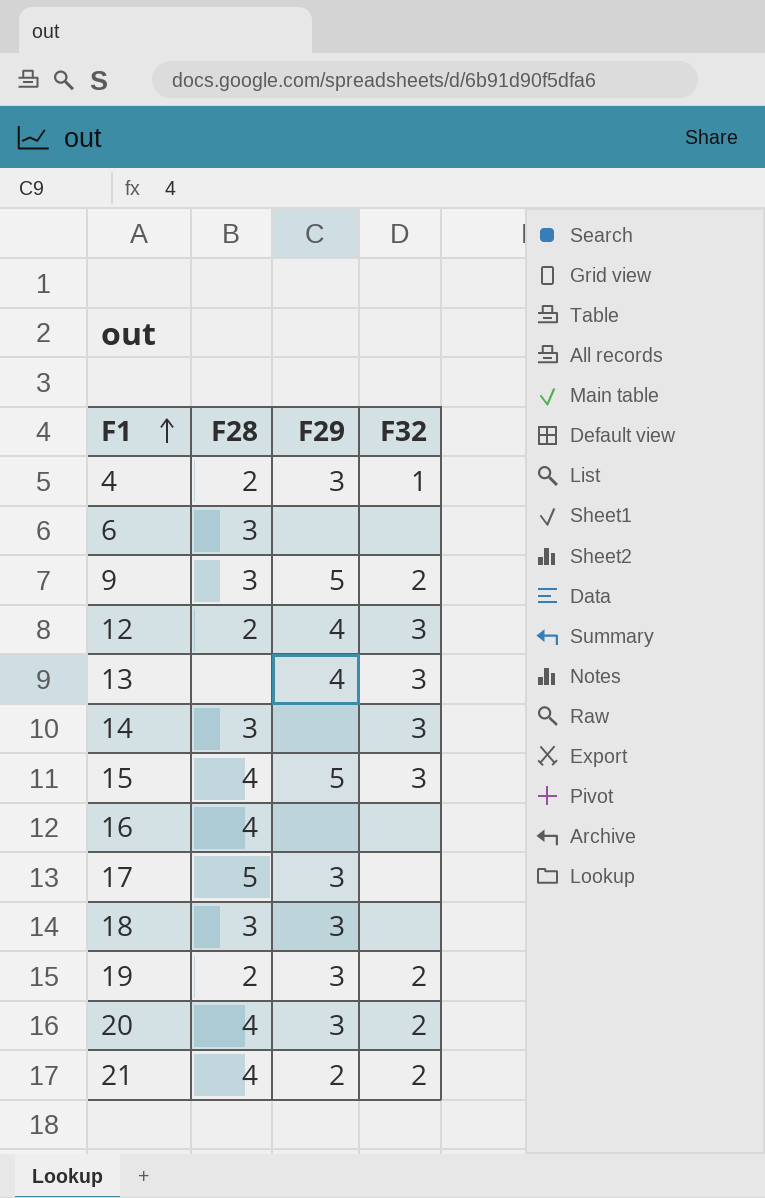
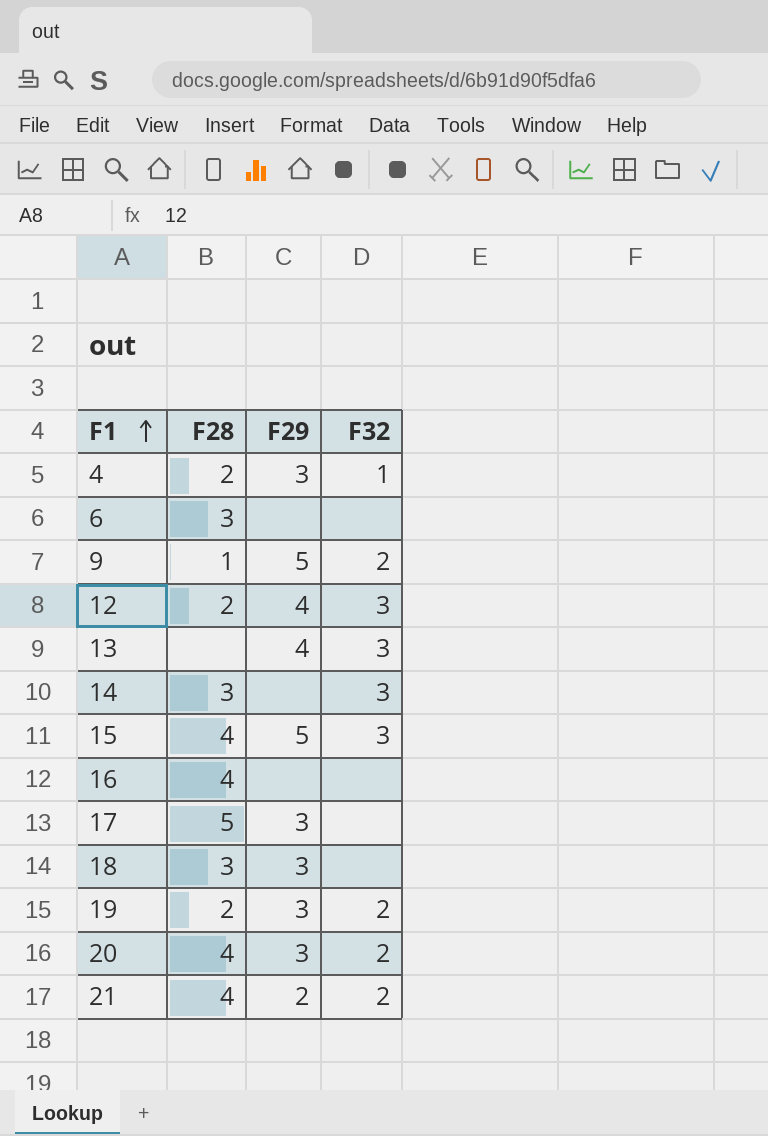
9 | F28: 3 -> 1

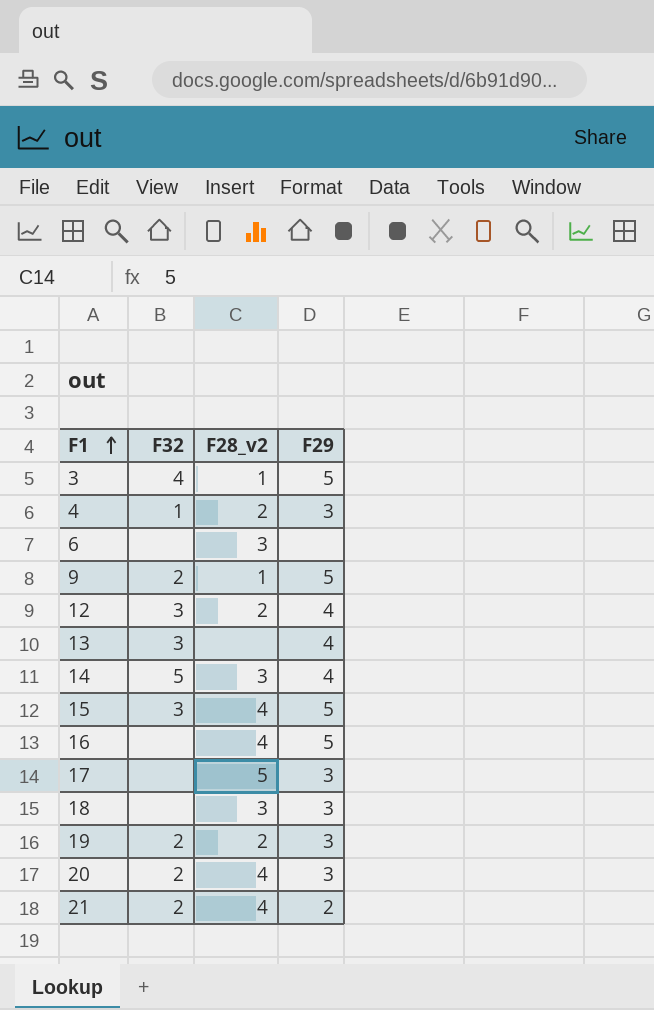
column F32 | position: 4 -> 2
column name: F28 -> F28_v2
row 3: none -> 4 | 1 | 5
14 | F32: 3 -> 5
14 | F29: none -> 4
16 | F29: none -> 5

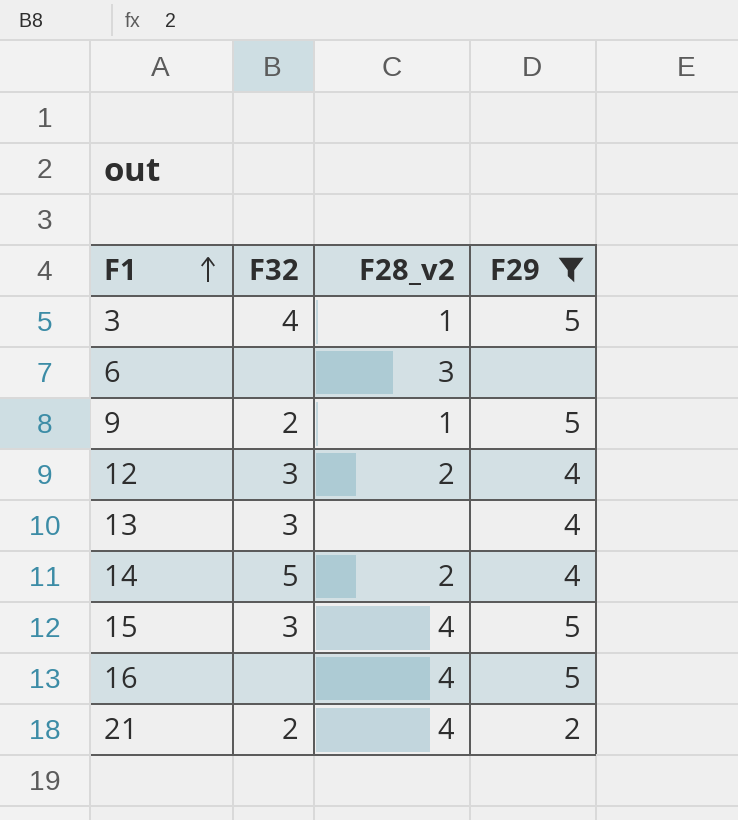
filter: none -> F29 != 3
14 | F28_v2: 3 -> 2

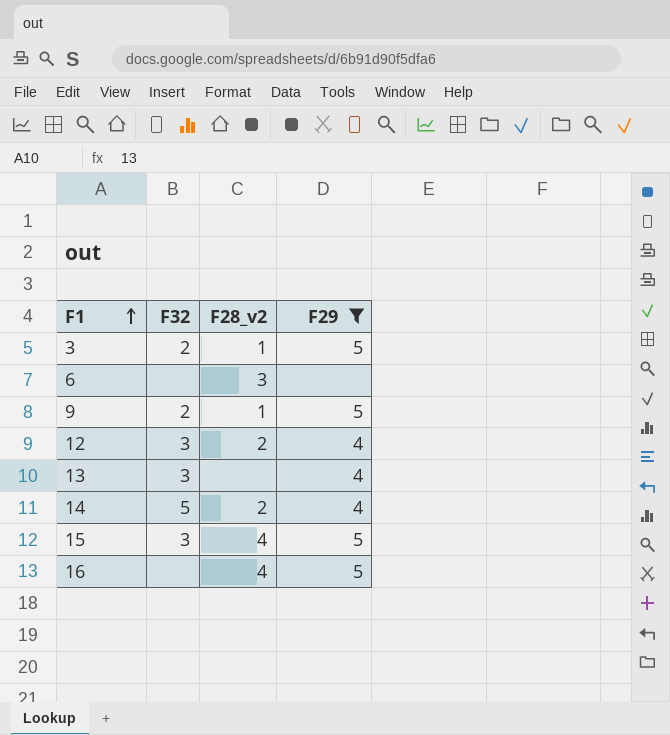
row 21: 2 | 4 | 2 -> none
3 | F32: 4 -> 2

